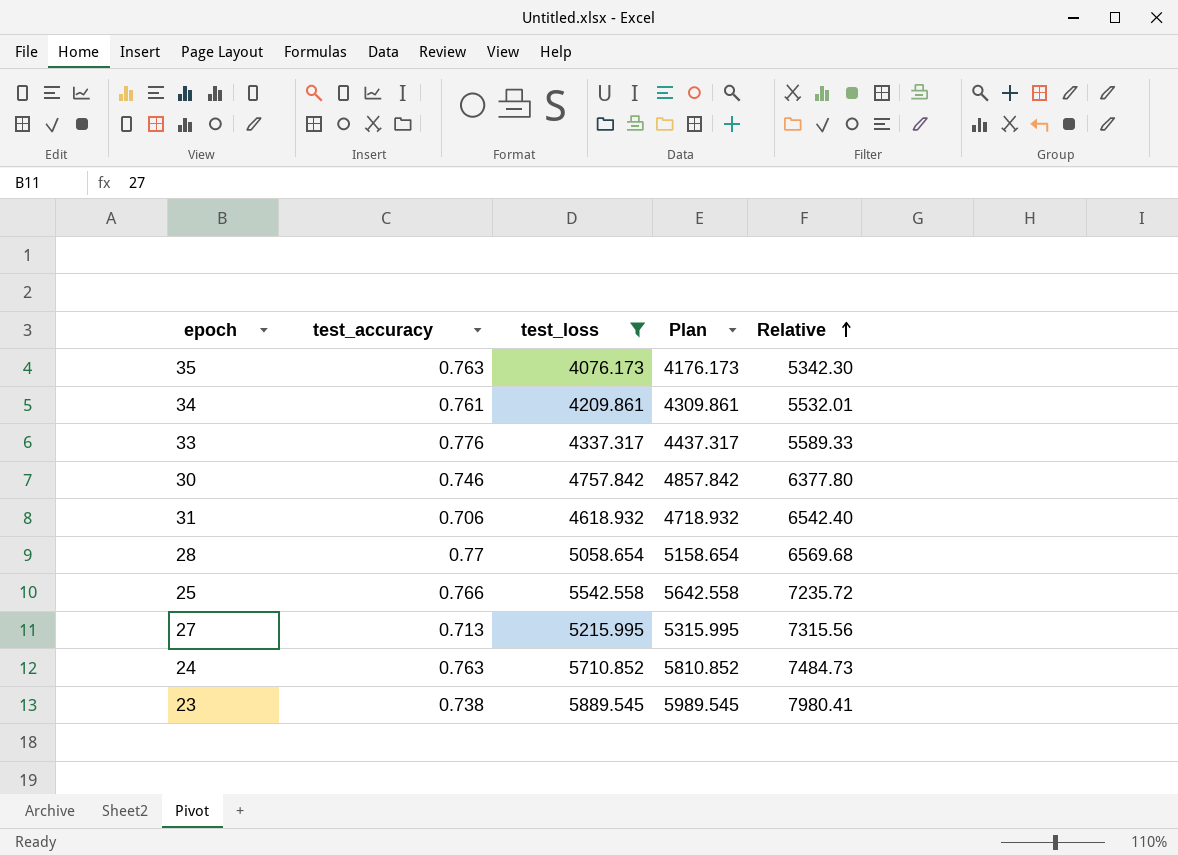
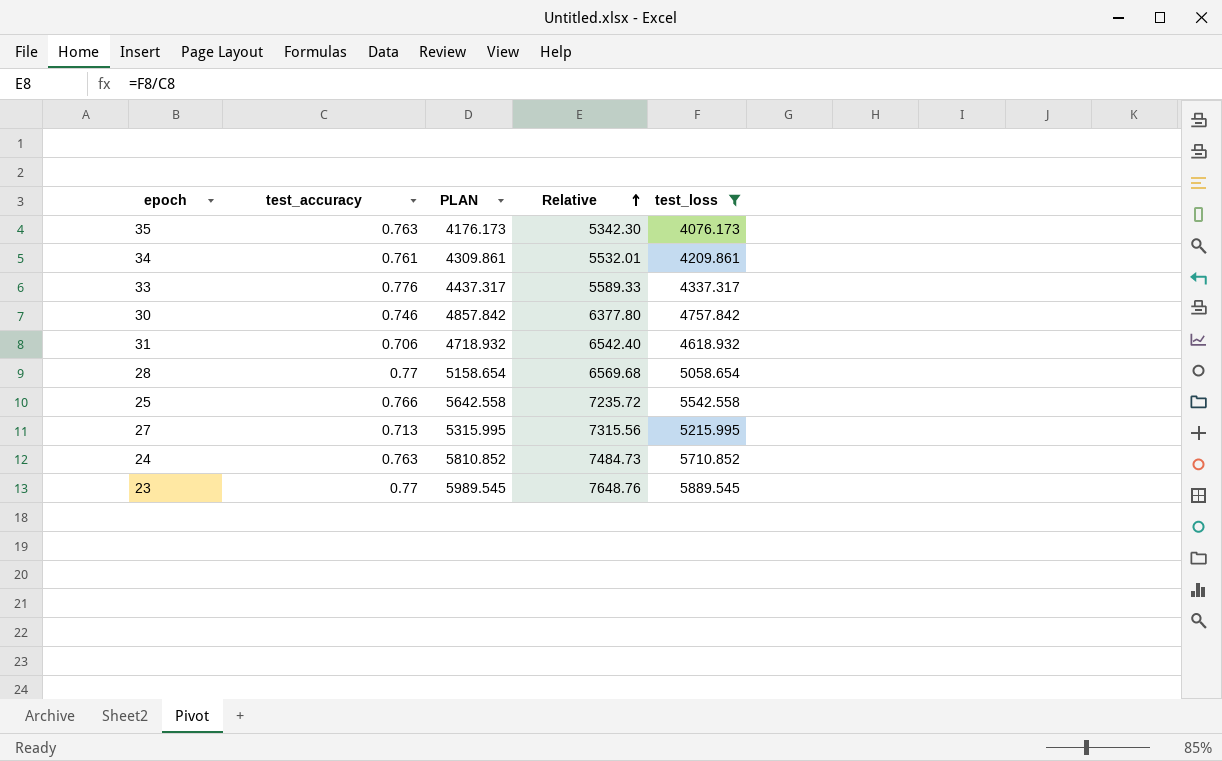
column name: Plan -> PLAN
column test_loss | position: 3 -> 5
23 | test_accuracy: 0.738 -> 0.77
23 | Relative: 7980.41 -> 7648.76

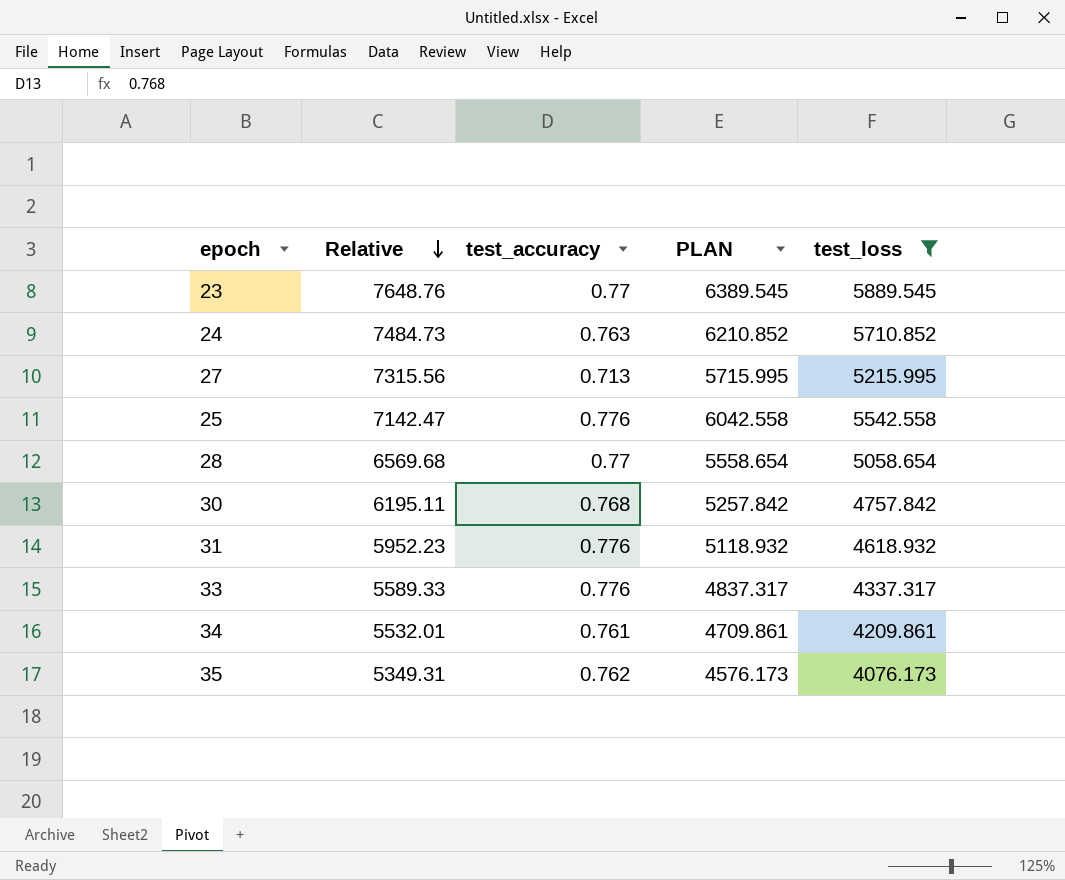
row order: Relative ascending -> Relative descending
column Relative | position: 4 -> 2
column PLAN | formula: [test_loss] + 100 -> [test_loss] + 500
25 | Relative: 7235.72 -> 7142.47
25 | test_accuracy: 0.766 -> 0.776
30 | Relative: 6377.80 -> 6195.11
30 | test_accuracy: 0.746 -> 0.768
31 | Relative: 6542.40 -> 5952.23
31 | test_accuracy: 0.706 -> 0.776
35 | Relative: 5342.30 -> 5349.31
35 | test_accuracy: 0.763 -> 0.762

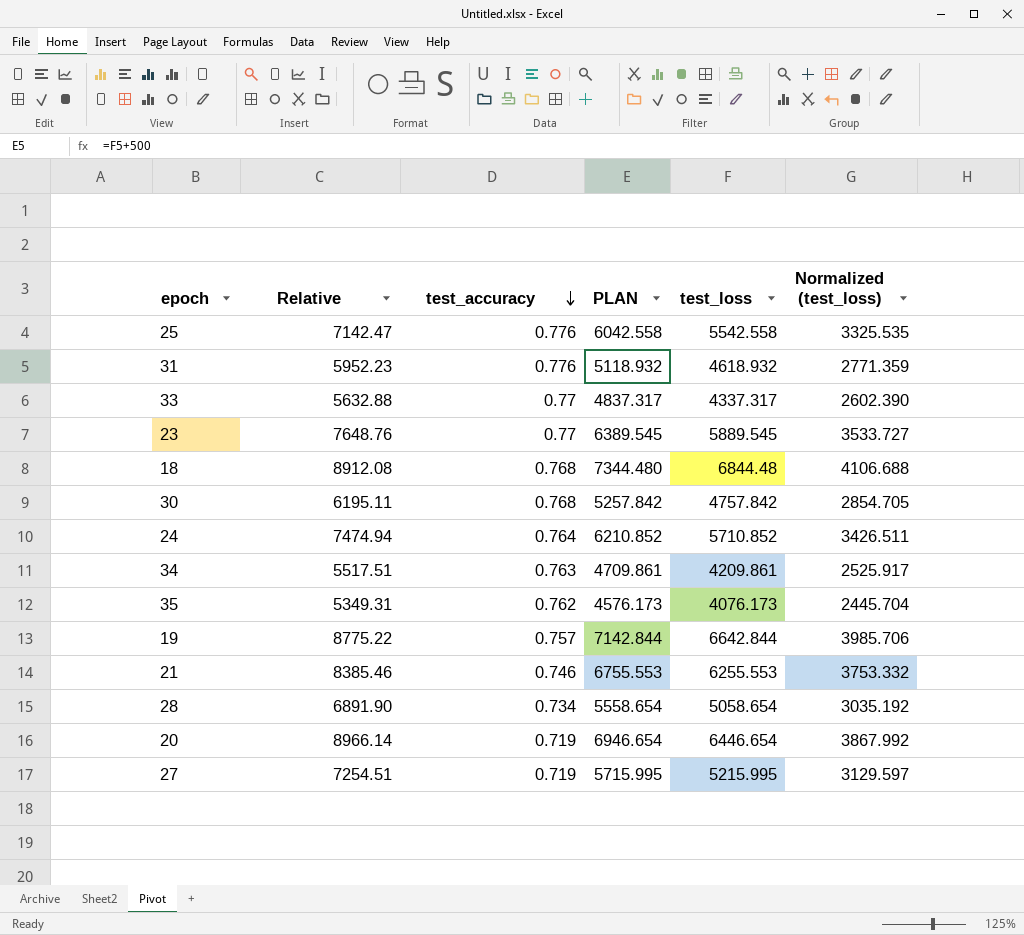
filter: test_loss <= 5889.545 -> none
row order: Relative descending -> test_accuracy descending
column Normalized (test_loss) | formula: none -> [test_loss] * 0.6
33 | Relative: 5589.33 -> 5632.88
33 | test_accuracy: 0.776 -> 0.77
24 | Relative: 7484.73 -> 7474.94
24 | test_accuracy: 0.763 -> 0.764
34 | Relative: 5532.01 -> 5517.51
34 | test_accuracy: 0.761 -> 0.763
28 | Relative: 6569.68 -> 6891.90
28 | test_accuracy: 0.77 -> 0.734
27 | Relative: 7315.56 -> 7254.51
27 | test_accuracy: 0.713 -> 0.719

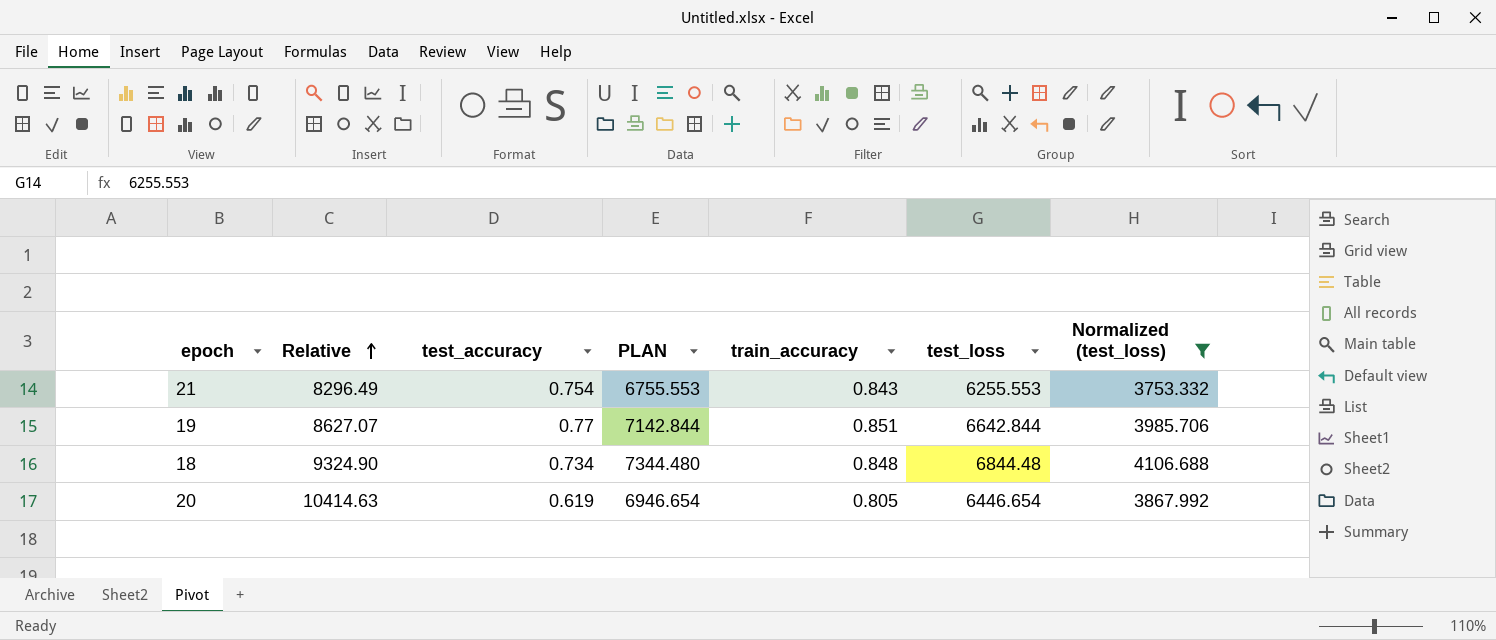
filter: none -> Normalized (test_loss) >= 3753.332
row order: test_accuracy descending -> Relative ascending
column train_accuracy | position: none -> 5
21 | Relative: 8385.46 -> 8296.49
21 | test_accuracy: 0.746 -> 0.754
19 | Relative: 8775.22 -> 8627.07
19 | test_accuracy: 0.757 -> 0.77
18 | Relative: 8912.08 -> 9324.90
18 | test_accuracy: 0.768 -> 0.734
20 | Relative: 8966.14 -> 10414.63
20 | test_accuracy: 0.719 -> 0.619

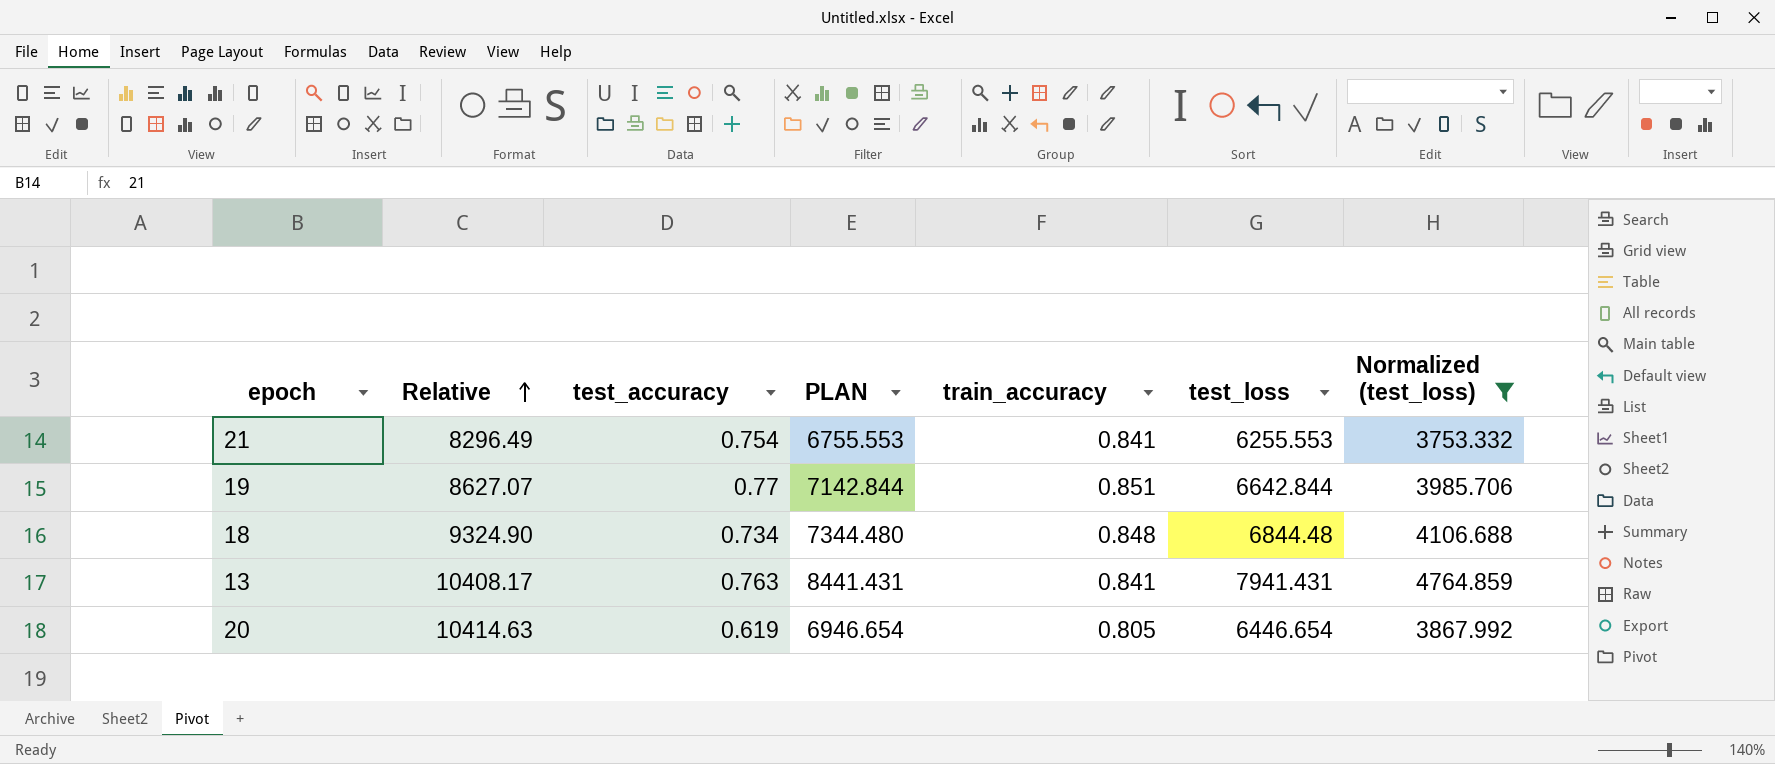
21 | train_accuracy: 0.843 -> 0.841
row 13: none -> 10408.17 | 0.763 | 8441.431 | 0.841 | 7941.431 | 4764.859

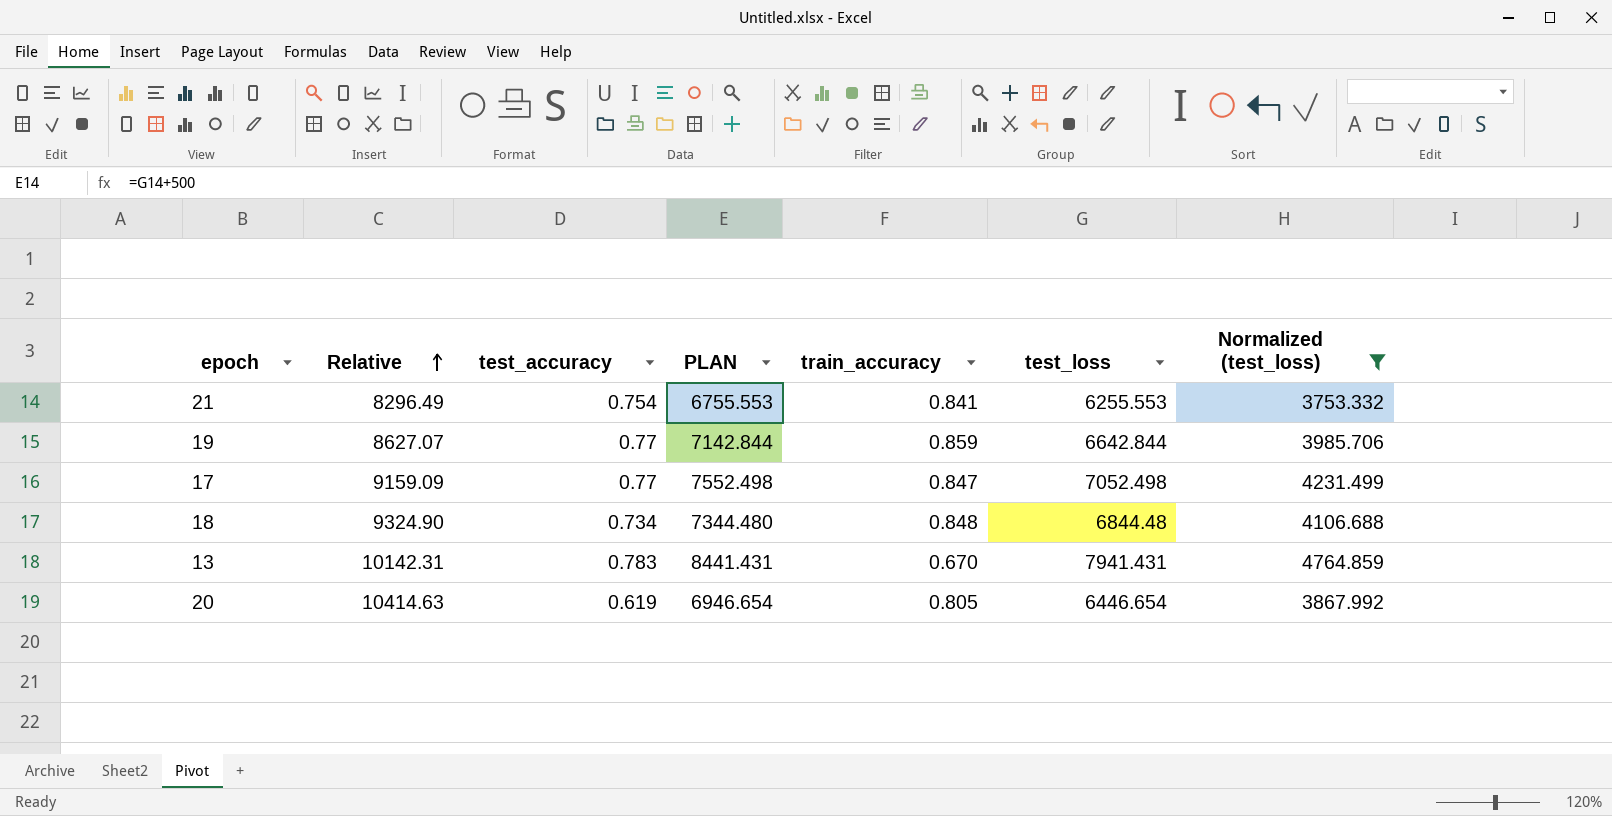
19 | train_accuracy: 0.851 -> 0.859
row 17: none -> 9159.09 | 0.77 | 7552.498 | 0.847 | 7052.498 | 4231.499
13 | Relative: 10408.17 -> 10142.31
13 | test_accuracy: 0.763 -> 0.783
13 | train_accuracy: 0.841 -> 0.670

